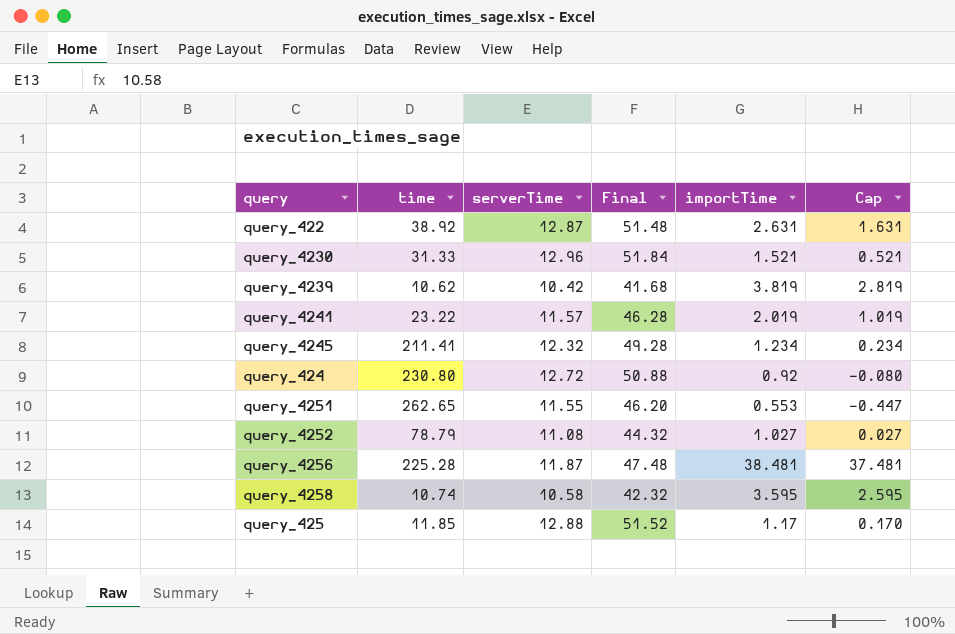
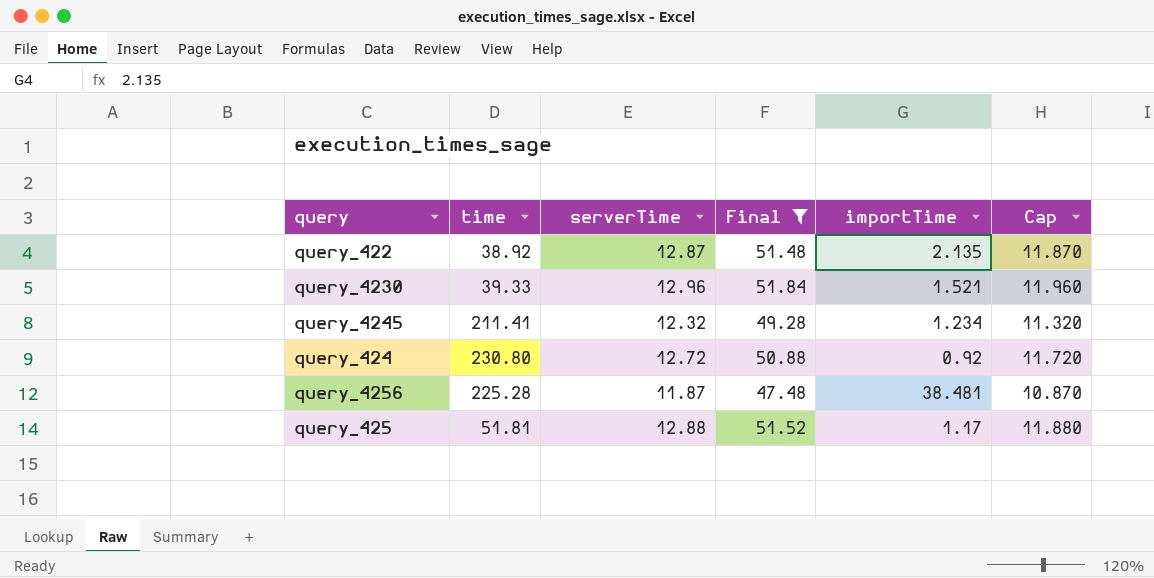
filter: none -> Final >= 47.48
column Cap | formula: [importTime] - 1 -> [serverTime] - 1
query_422 | importTime: 2.631 -> 2.135
query_4230 | time: 31.33 -> 39.33
query_425 | time: 11.85 -> 51.81

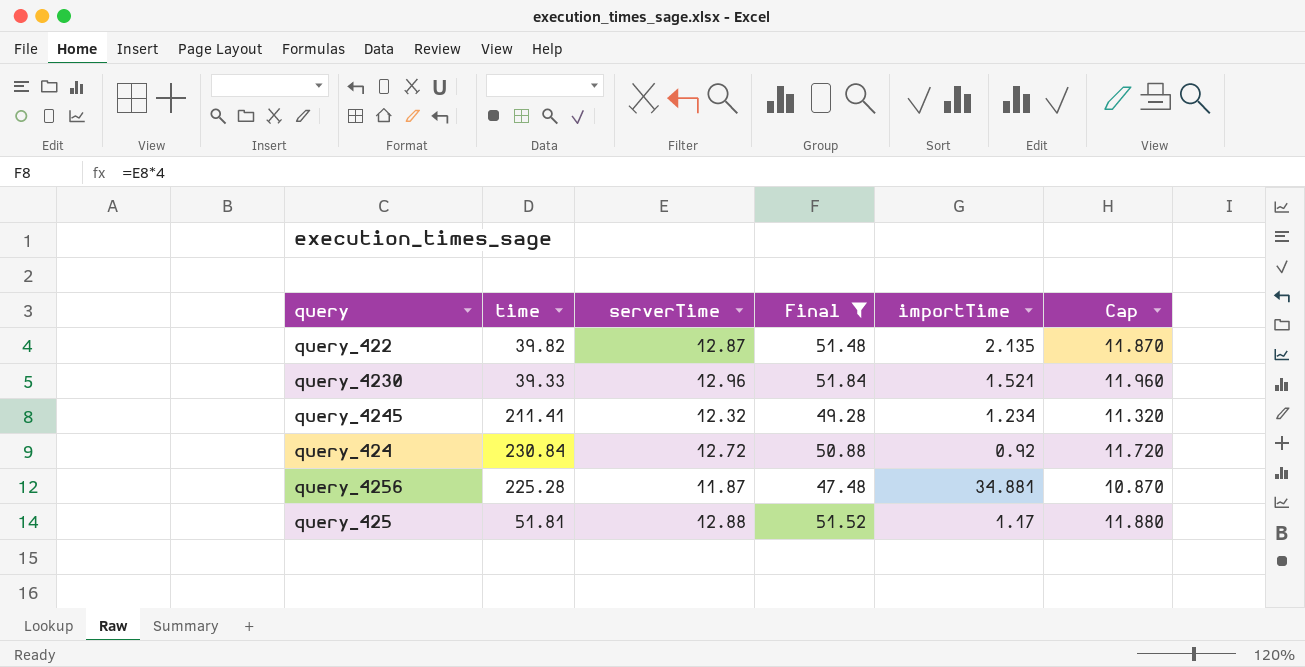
query_422 | time: 38.92 -> 39.82
query_424 | time: 230.80 -> 230.84
query_4256 | importTime: 38.481 -> 34.881

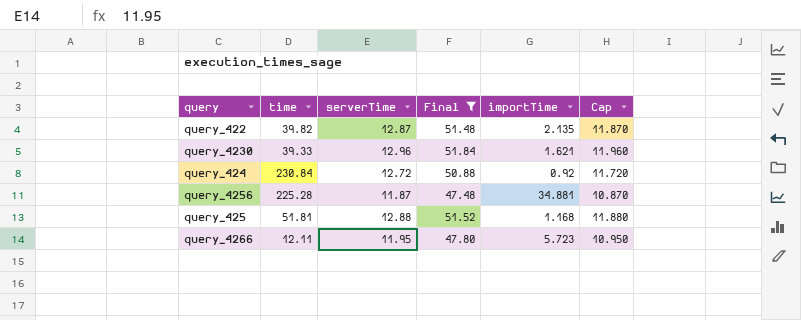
row query_4245: 211.41 | 12.32 | 49.28 | 1.234 | 11.320 -> none
query_4230 | importTime: 1.521 -> 1.621
query_425 | importTime: 1.17 -> 1.168
row query_4266: none -> 12.11 | 11.95 | 47.80 | 5.723 | 10.950

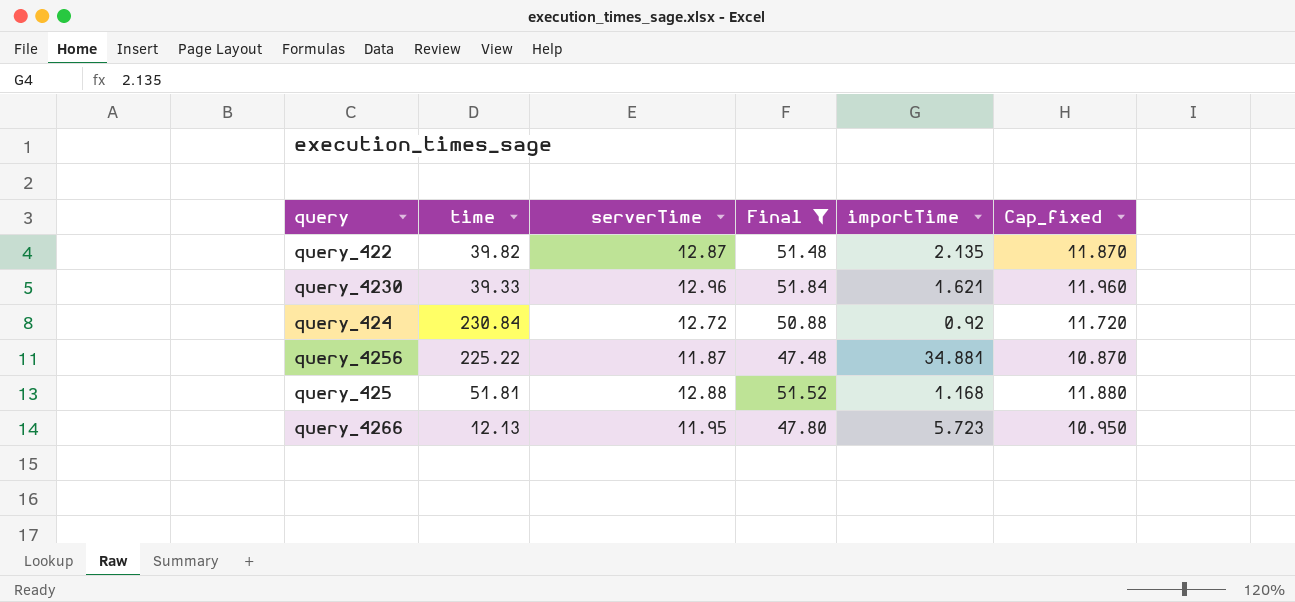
column name: Cap -> Cap_fixed
query_4256 | time: 225.28 -> 225.22
query_4266 | time: 12.11 -> 12.13

